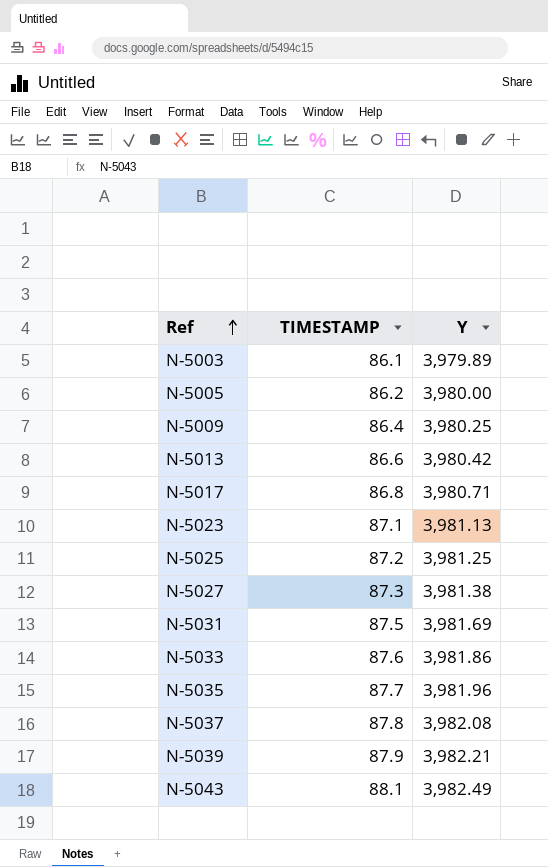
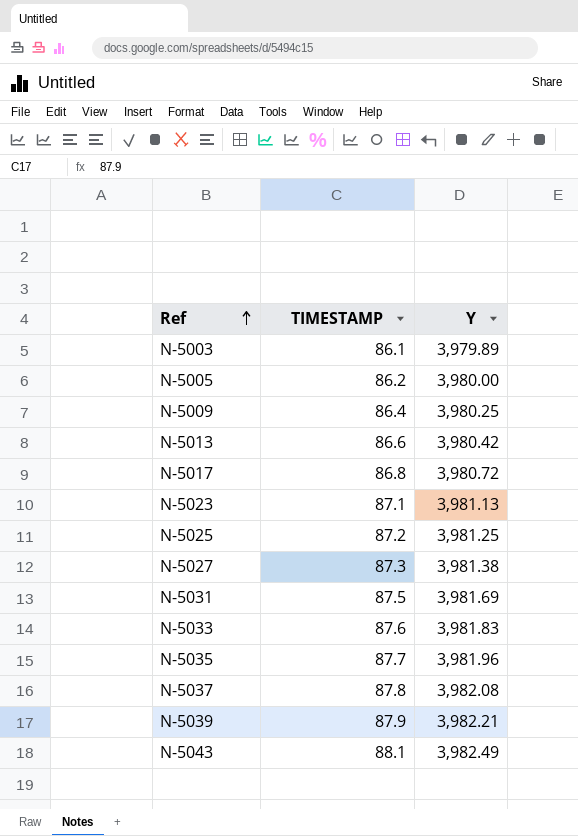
N-5017 | Y: 3,980.71 -> 3,980.72
N-5033 | Y: 3,981.86 -> 3,981.83

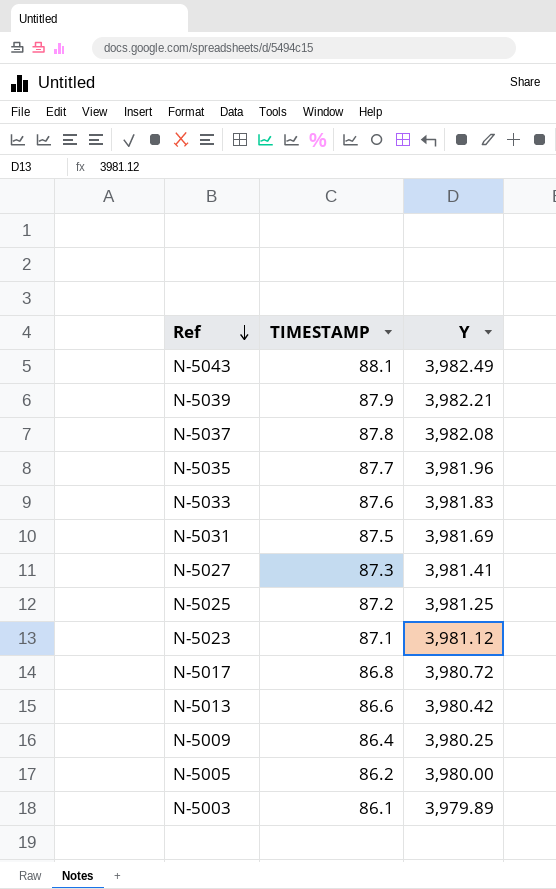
row order: Ref ascending -> Ref descending
N-5027 | Y: 3,981.38 -> 3,981.41
N-5023 | Y: 3,981.13 -> 3,981.12

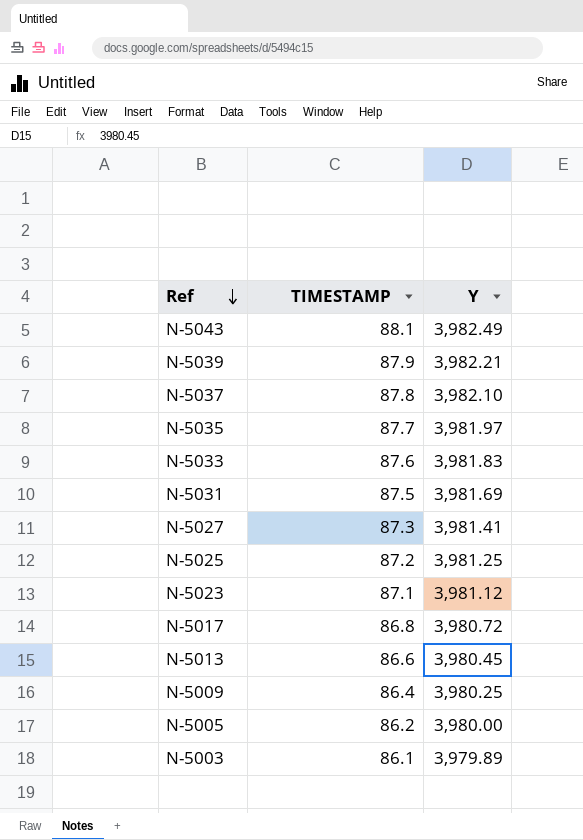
N-5037 | Y: 3,982.08 -> 3,982.10
N-5035 | Y: 3,981.96 -> 3,981.97
N-5013 | Y: 3,980.42 -> 3,980.45

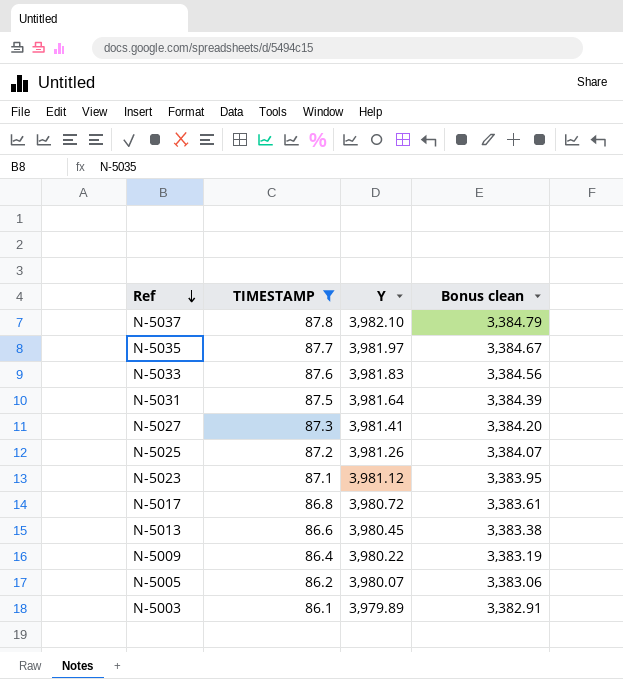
filter: none -> TIMESTAMP <= 87.8
column Bonus clean | formula: none -> [Y] * 0.85
N-5031 | Y: 3,981.69 -> 3,981.64
N-5025 | Y: 3,981.25 -> 3,981.26
N-5009 | Y: 3,980.25 -> 3,980.22
N-5005 | Y: 3,980.00 -> 3,980.07

